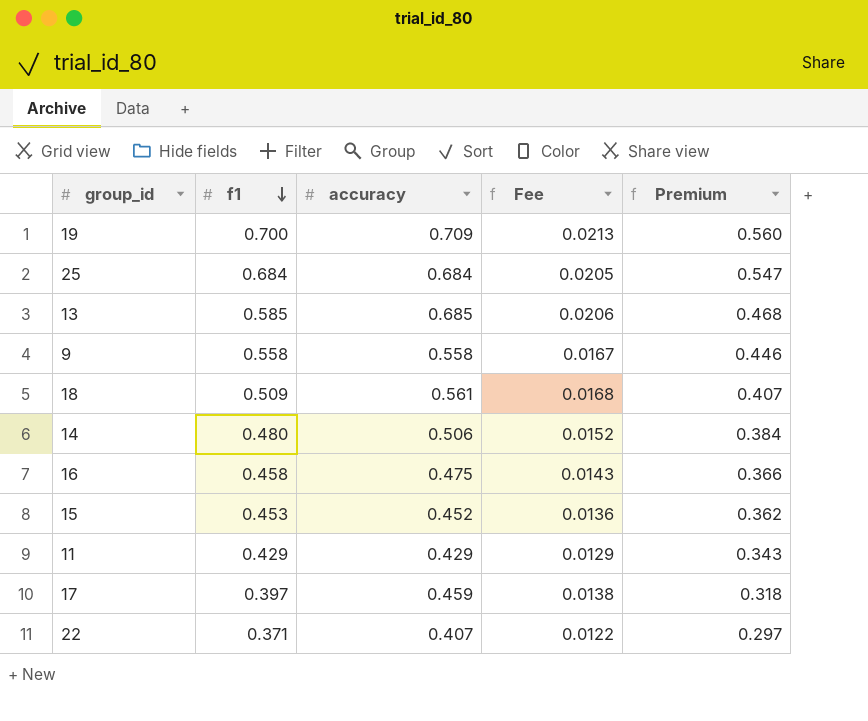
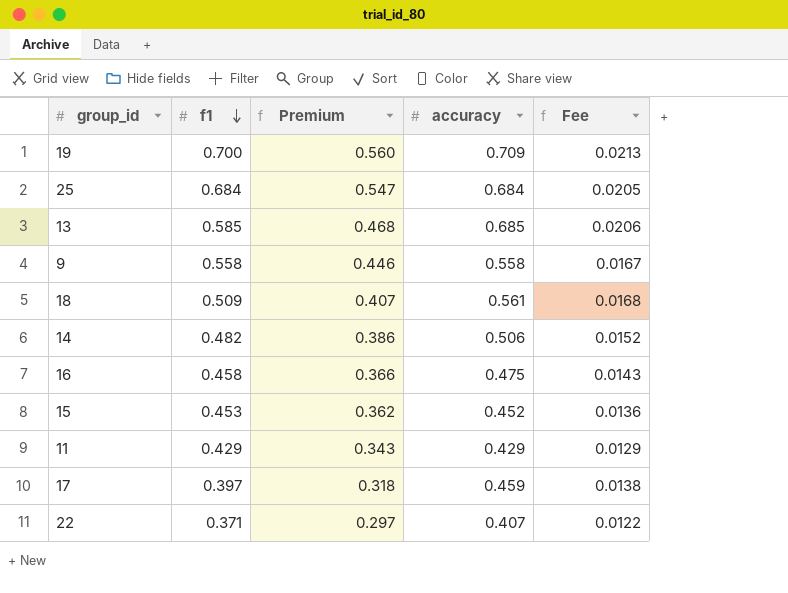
column Premium | position: 5 -> 3
14 | f1: 0.480 -> 0.482
14 | Premium: 0.384 -> 0.386

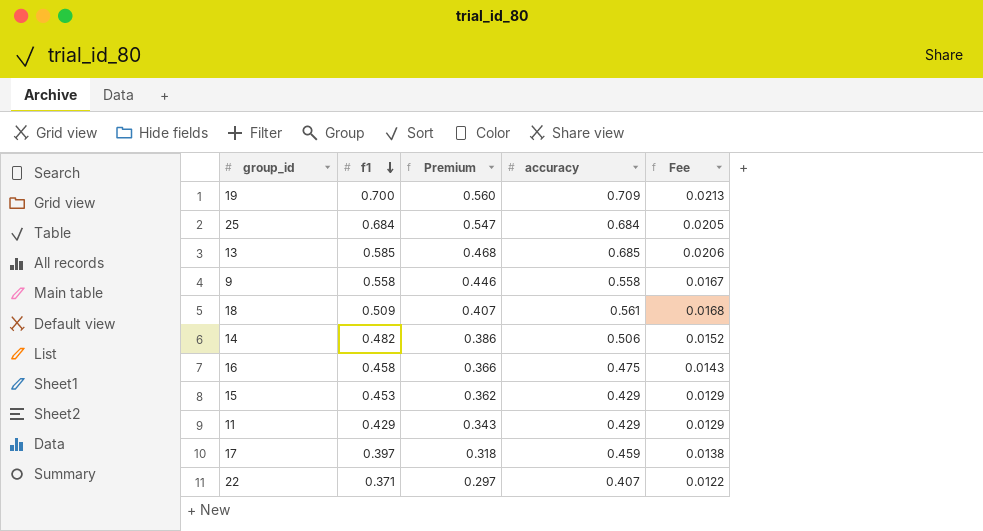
15 | accuracy: 0.452 -> 0.429
15 | Fee: 0.0136 -> 0.0129

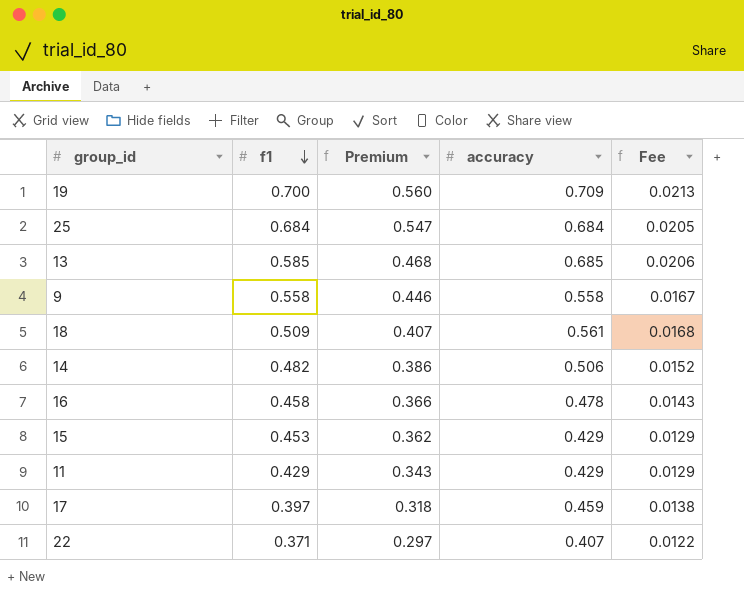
16 | accuracy: 0.475 -> 0.478

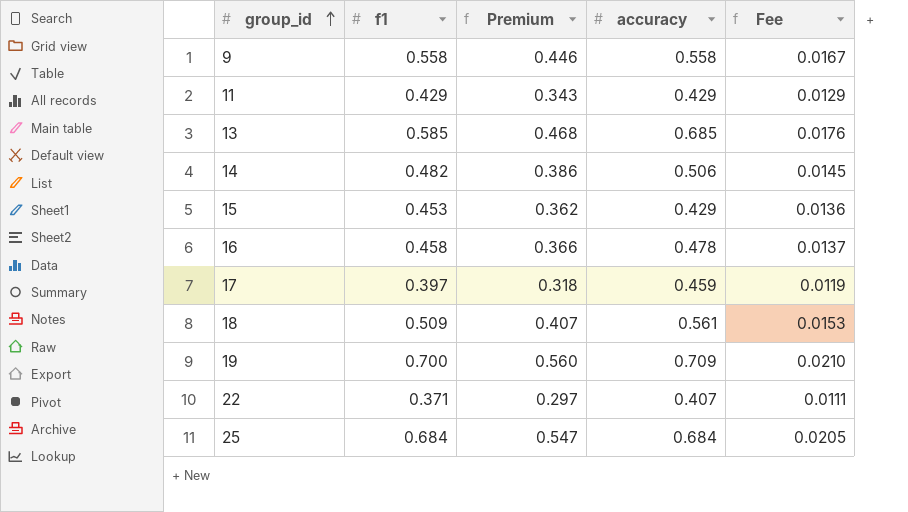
row order: f1 descending -> group_id ascending
column Fee | formula: [accuracy] * 0.03 -> [f1] * 0.03

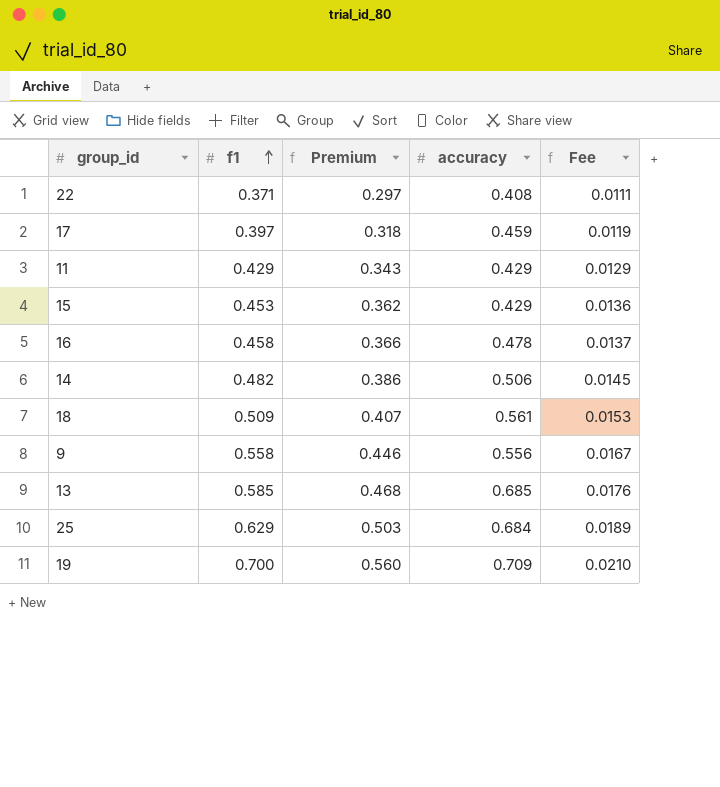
row order: group_id ascending -> f1 ascending
22 | accuracy: 0.407 -> 0.408
9 | accuracy: 0.558 -> 0.556
25 | f1: 0.684 -> 0.629
25 | Premium: 0.547 -> 0.503
25 | Fee: 0.0205 -> 0.0189

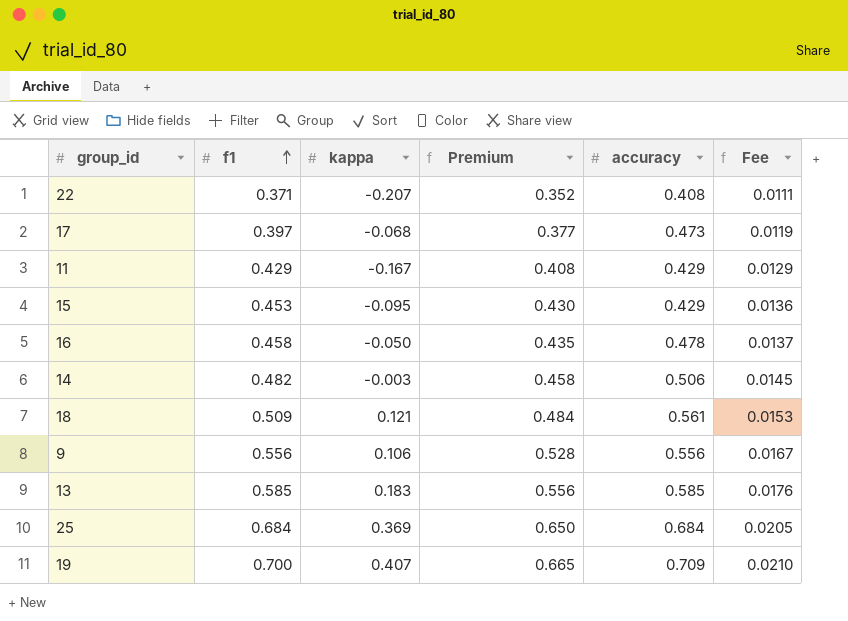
column kappa | position: none -> 3
column Premium | formula: [f1] * 0.8 -> [f1] * 0.95
17 | accuracy: 0.459 -> 0.473
9 | f1: 0.558 -> 0.556
13 | accuracy: 0.685 -> 0.585
25 | f1: 0.629 -> 0.684
25 | Fee: 0.0189 -> 0.0205

